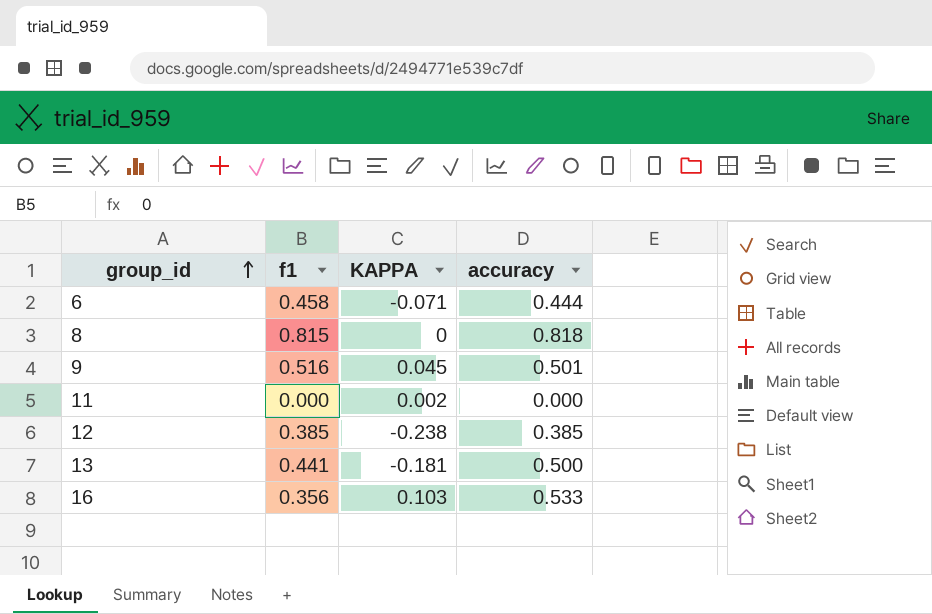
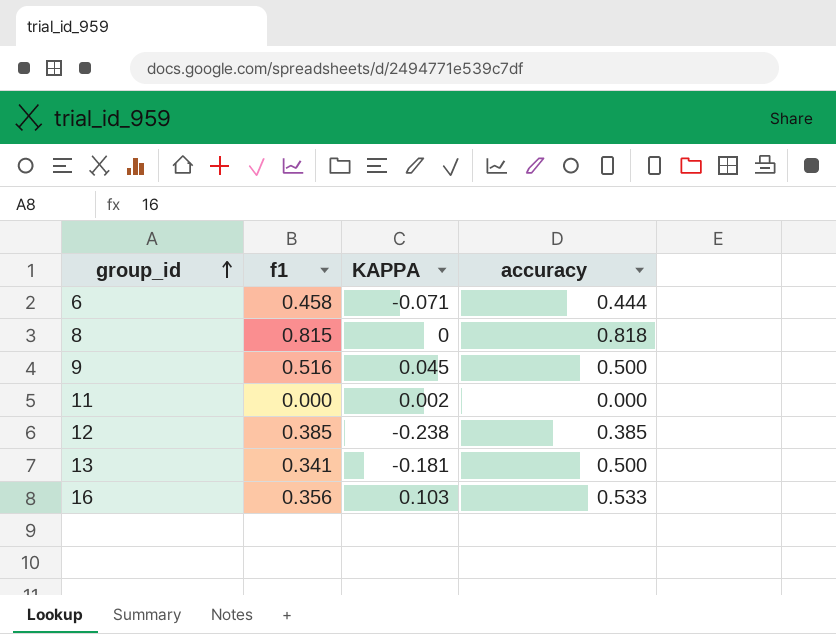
9 | accuracy: 0.501 -> 0.500
13 | f1: 0.441 -> 0.341

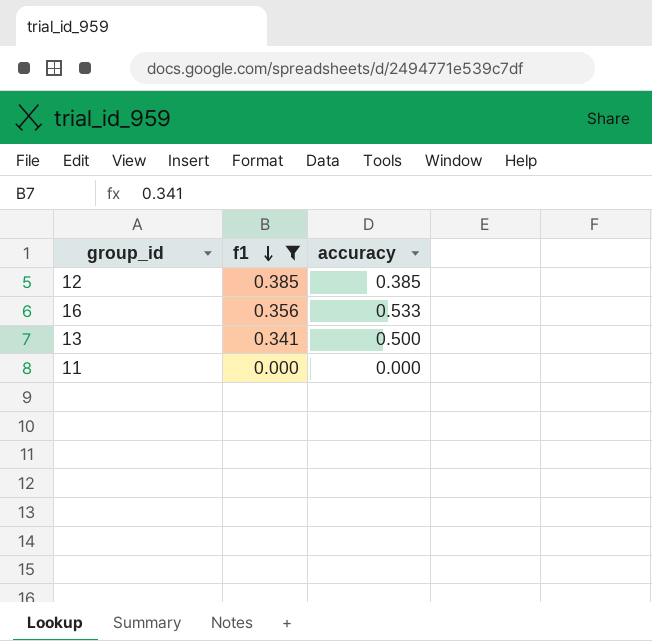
filter: none -> f1 <= 0.385
row order: group_id ascending -> f1 descending
column KAPPA | position: 3 -> none

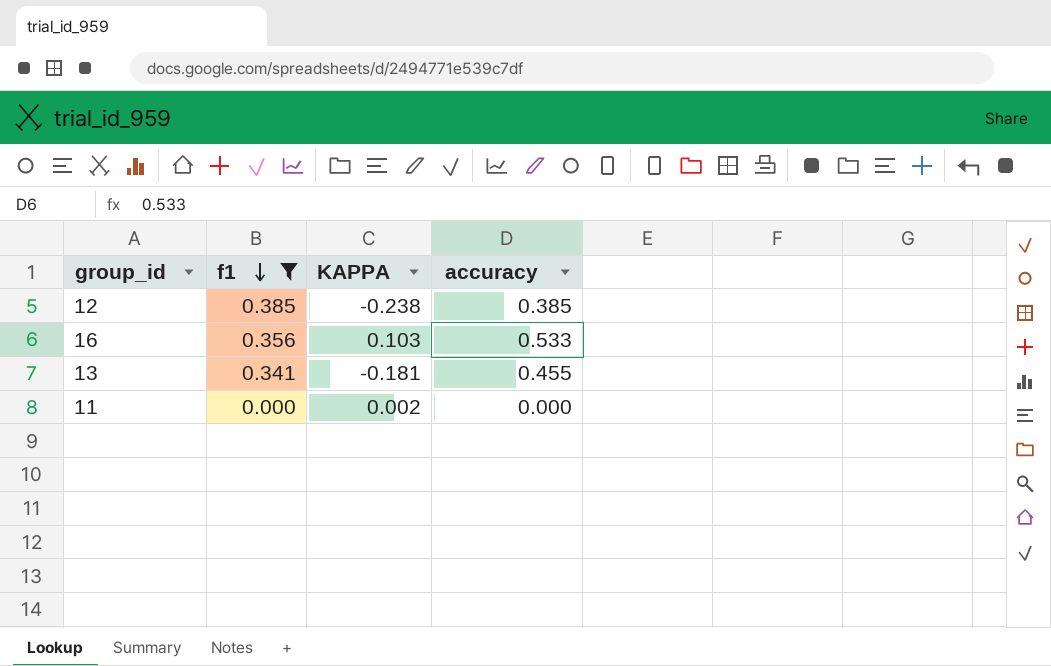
column KAPPA | position: none -> 3
13 | accuracy: 0.500 -> 0.455

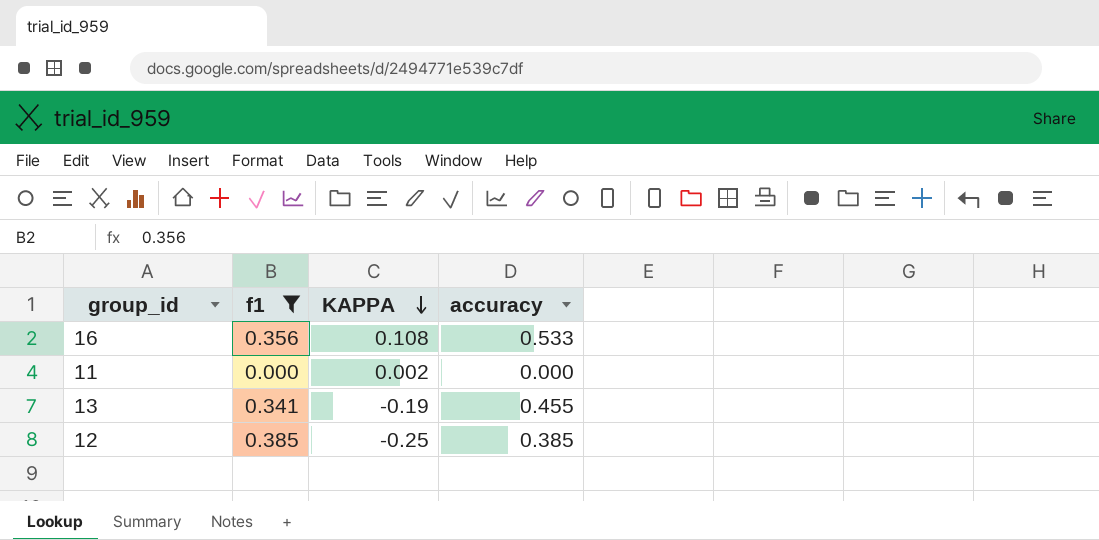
row order: f1 descending -> KAPPA descending
16 | KAPPA: 0.103 -> 0.108
13 | KAPPA: -0.181 -> -0.19
12 | KAPPA: -0.238 -> -0.25

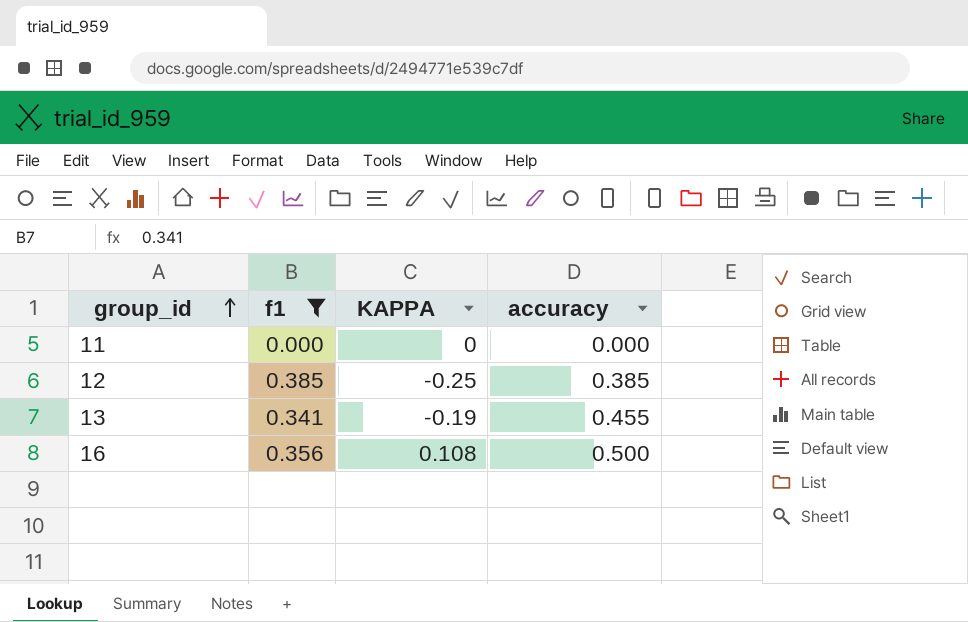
row order: KAPPA descending -> group_id ascending
11 | KAPPA: 0.002 -> 0
16 | accuracy: 0.533 -> 0.500

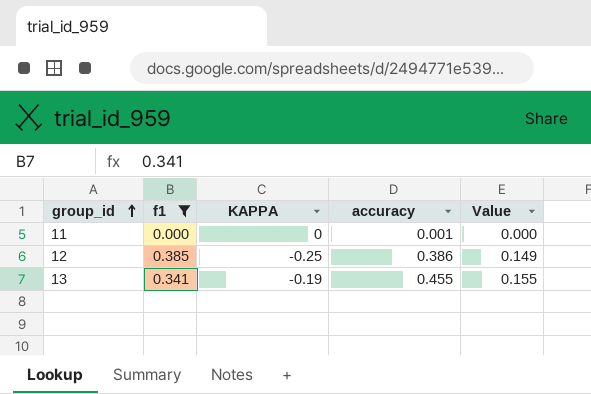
column Value | formula: none -> [f1] * [accuracy]
row 16: 0.356 | 0.108 | 0.500 -> none
11 | accuracy: 0.000 -> 0.001
12 | accuracy: 0.385 -> 0.386

